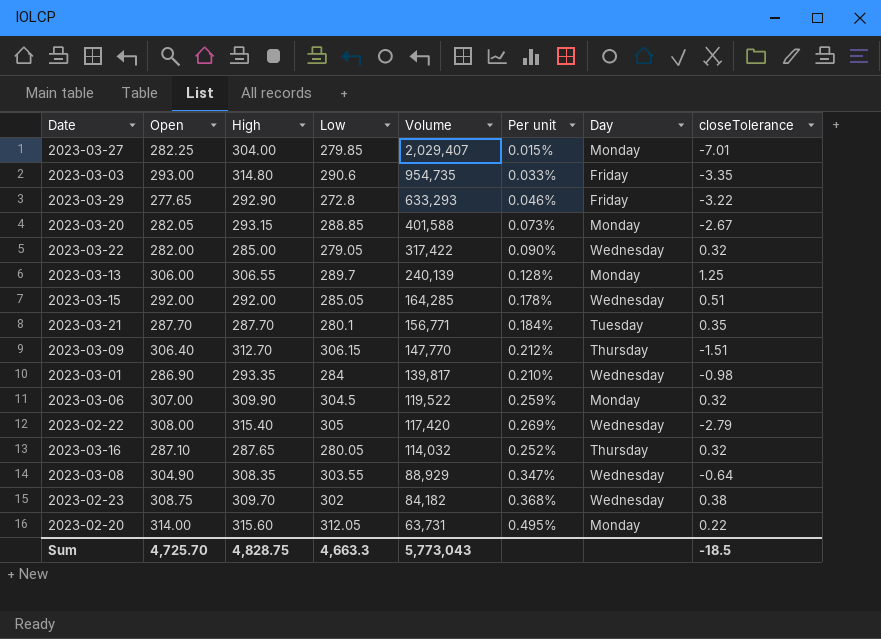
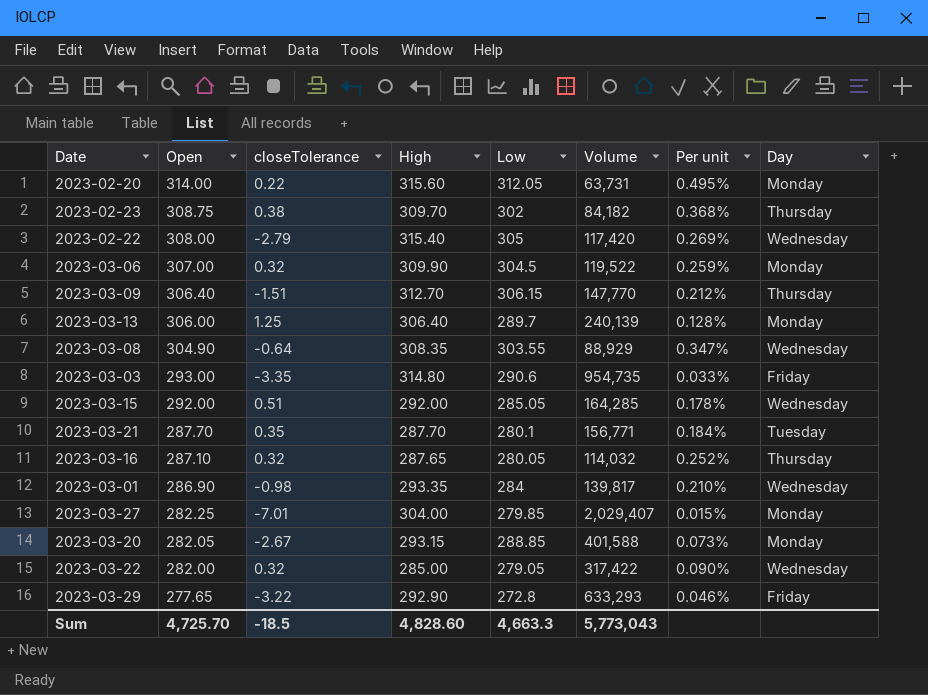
row order: Volume descending -> Open descending
column closeTolerance | position: 8 -> 3
2023-02-23 | Day: Wednesday -> Thursday
2023-03-13 | High: 306.55 -> 306.40
Sum | High: 4,828.75 -> 4,828.60

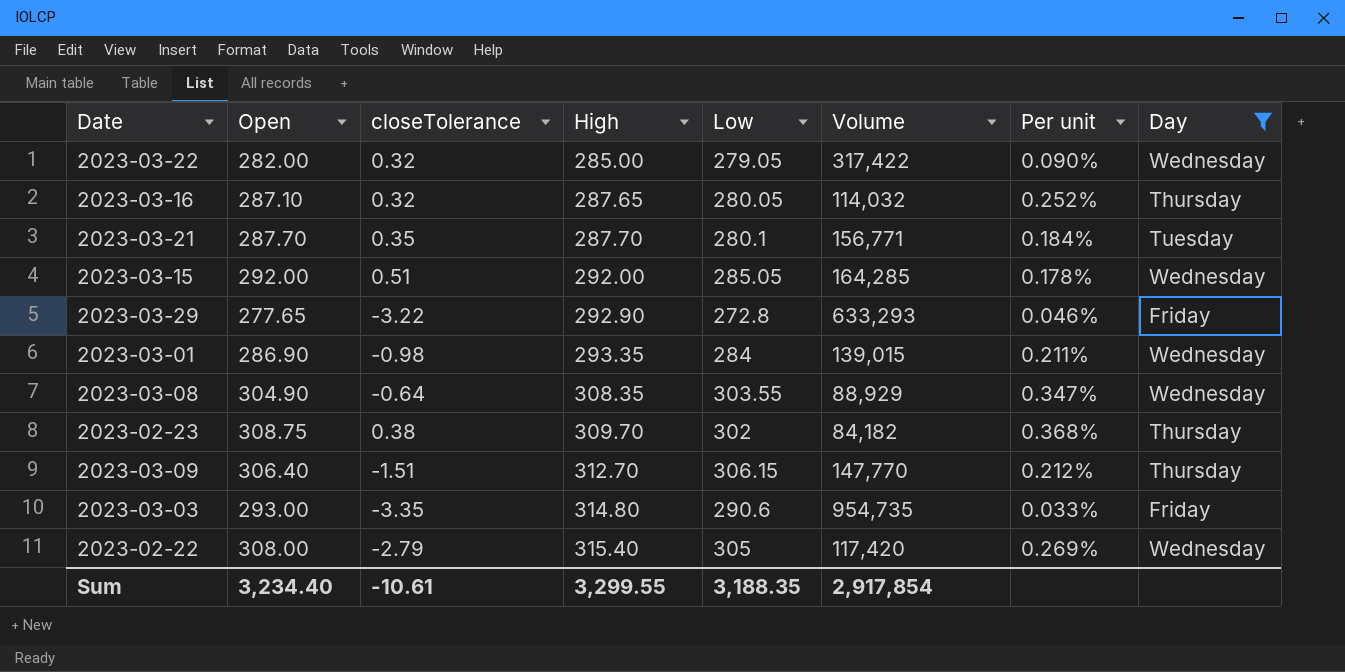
filter: none -> Day != Monday
row order: Open descending -> High ascending
2023-03-01 | Volume: 139,817 -> 139,015
2023-03-01 | Per unit: 0.210% -> 0.211%
Sum | Open: 4,725.70 -> 3,234.40
Sum | closeTolerance: -18.5 -> -10.61
Sum | High: 4,828.60 -> 3,299.55
Sum | Low: 4,663.3 -> 3,188.35
Sum | Volume: 5,773,043 -> 2,917,854

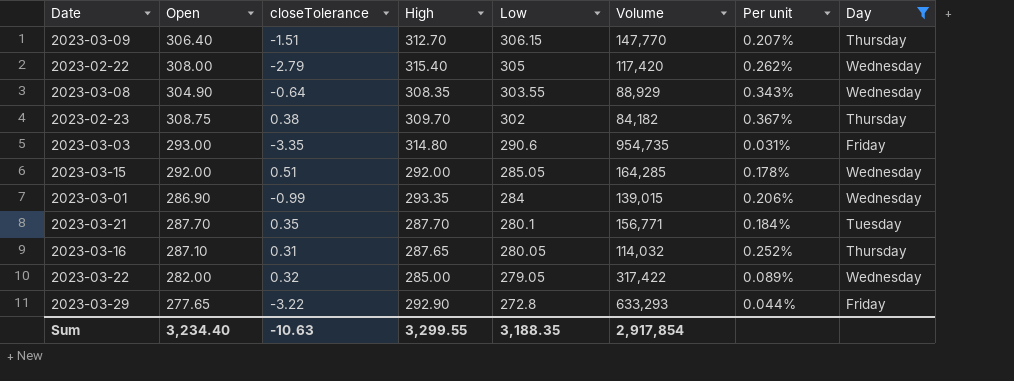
row order: High ascending -> Low descending
column Per unit | formula: [High] / [Volume] -> [Open] / [Volume]
2023-03-01 | closeTolerance: -0.98 -> -0.99
2023-03-16 | closeTolerance: 0.32 -> 0.31
Sum | closeTolerance: -10.61 -> -10.63

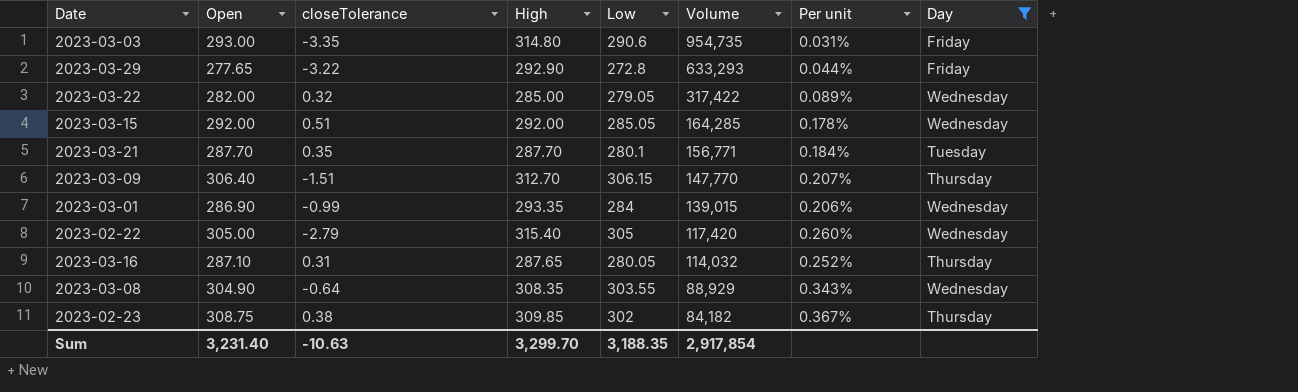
row order: Low descending -> Volume descending
2023-02-22 | Open: 308.00 -> 305.00
2023-02-22 | Per unit: 0.262% -> 0.260%
2023-02-23 | High: 309.70 -> 309.85
Sum | Open: 3,234.40 -> 3,231.40
Sum | High: 3,299.55 -> 3,299.70

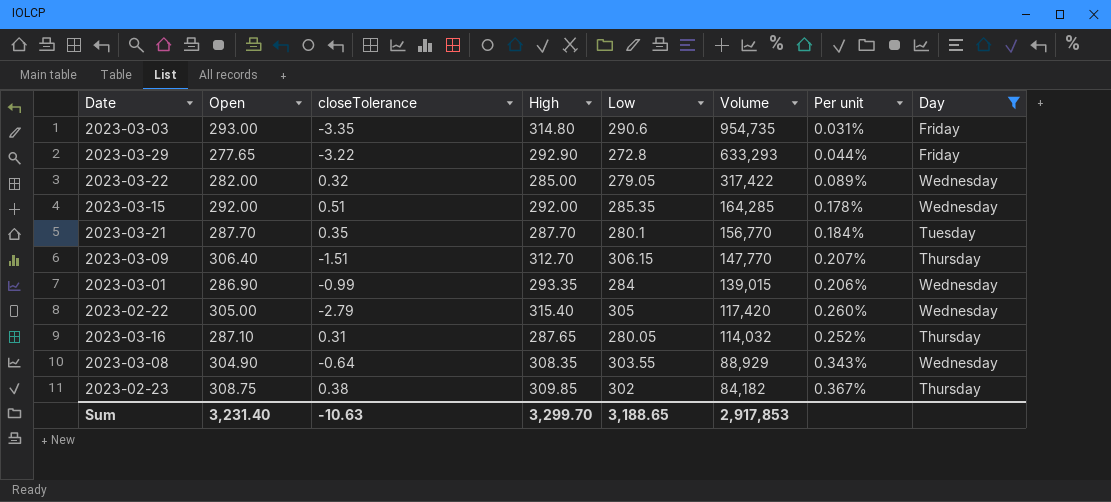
2023-03-15 | Low: 285.05 -> 285.35
2023-03-21 | Volume: 156,771 -> 156,770
Sum | Low: 3,188.35 -> 3,188.65
Sum | Volume: 2,917,854 -> 2,917,853

